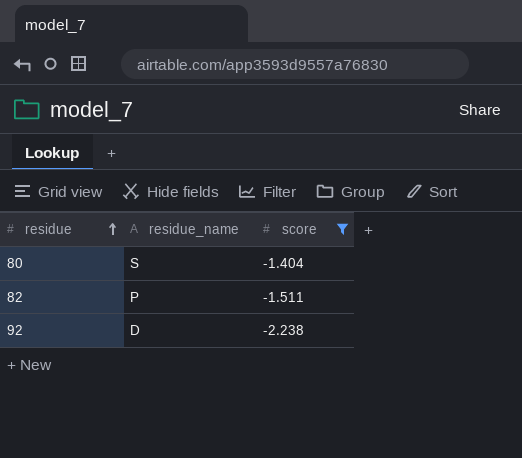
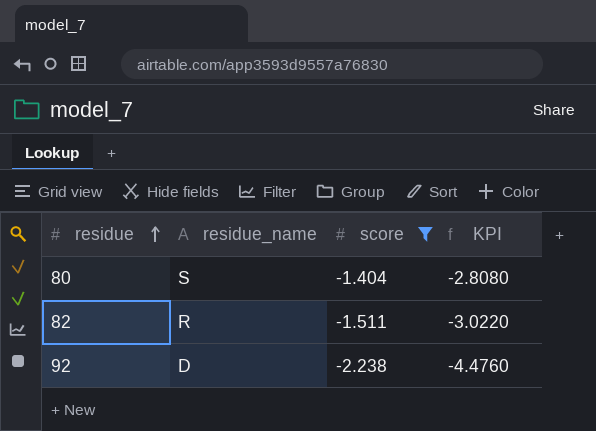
column KPI | formula: none -> [score] * 2
82 | residue_name: P -> R

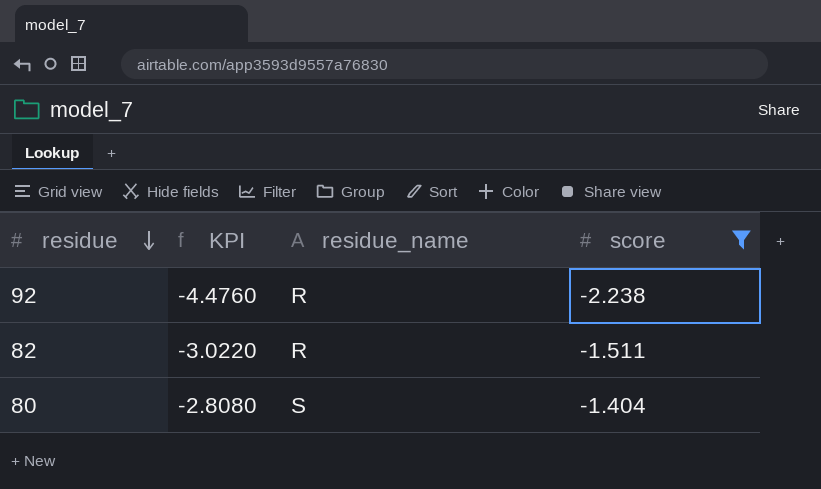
row order: residue ascending -> residue descending
column KPI | position: 4 -> 2
92 | residue_name: D -> R

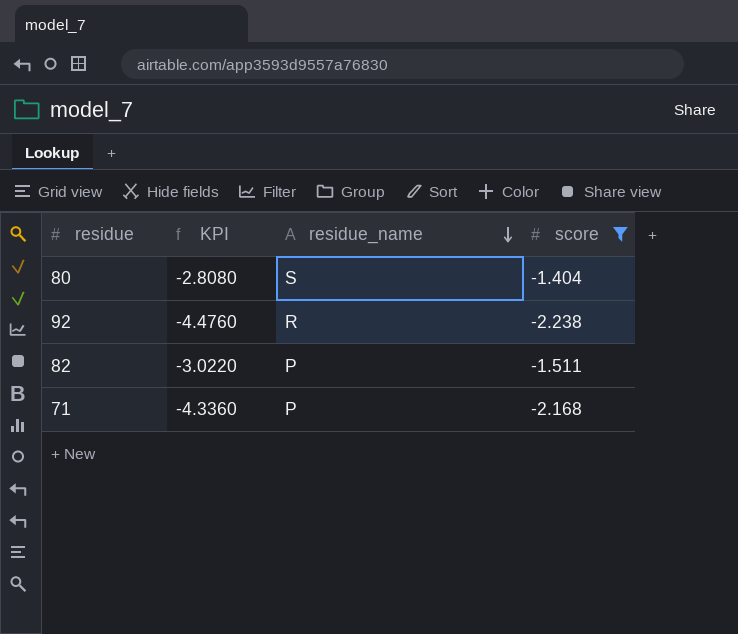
row order: residue descending -> residue_name descending
82 | residue_name: R -> P
row 71: none -> -4.3360 | P | -2.168

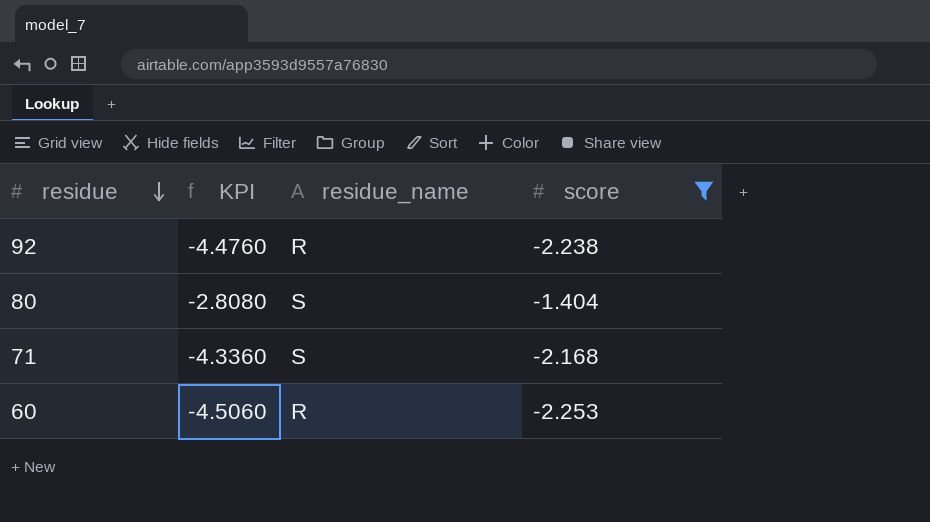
row order: residue_name descending -> residue descending
row 82: -3.0220 | P | -1.511 -> none
71 | residue_name: P -> S
row 60: none -> -4.5060 | R | -2.253

